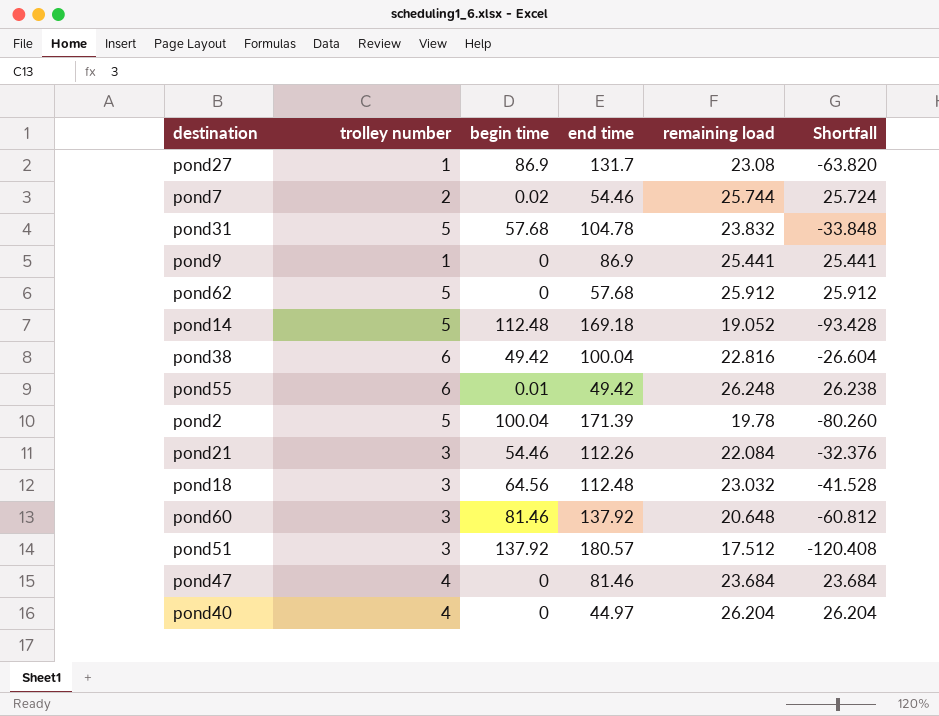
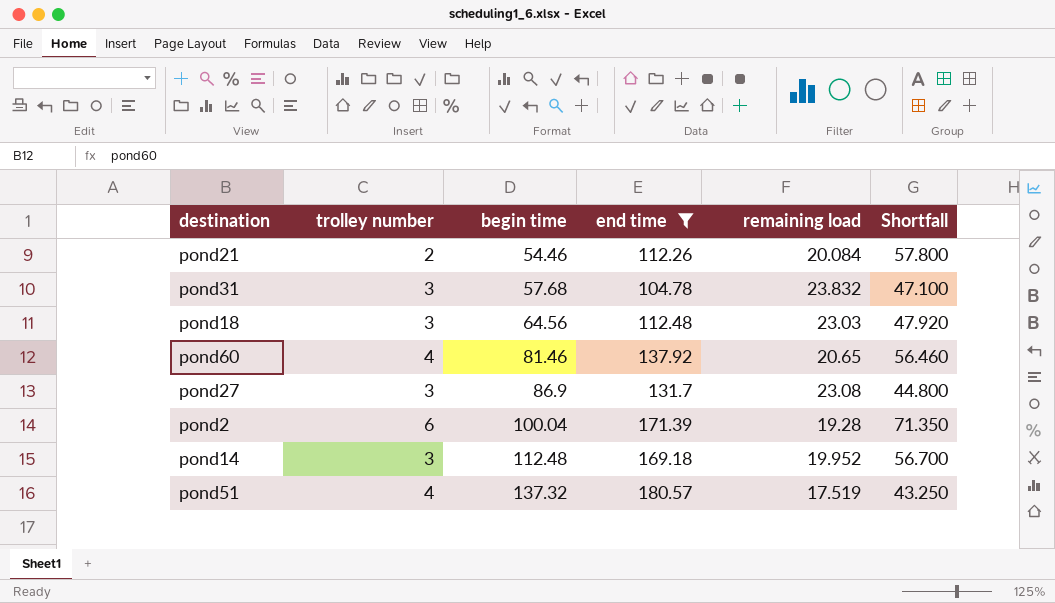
filter: none -> end time >= 104.78
row order: none -> begin time ascending
column Shortfall | formula: [remaining load] - [begin time] -> [end time] - [begin time]
pond21 | trolley number: 3 -> 2
pond21 | remaining load: 22.084 -> 20.084
pond31 | trolley number: 5 -> 3
pond18 | remaining load: 23.032 -> 23.03
pond60 | trolley number: 3 -> 4
pond60 | remaining load: 20.648 -> 20.65
pond27 | trolley number: 1 -> 3
pond2 | trolley number: 5 -> 6
pond2 | remaining load: 19.78 -> 19.28
pond14 | trolley number: 5 -> 3
pond14 | remaining load: 19.052 -> 19.952
pond51 | trolley number: 3 -> 4
pond51 | begin time: 137.92 -> 137.32
pond51 | remaining load: 17.512 -> 17.519

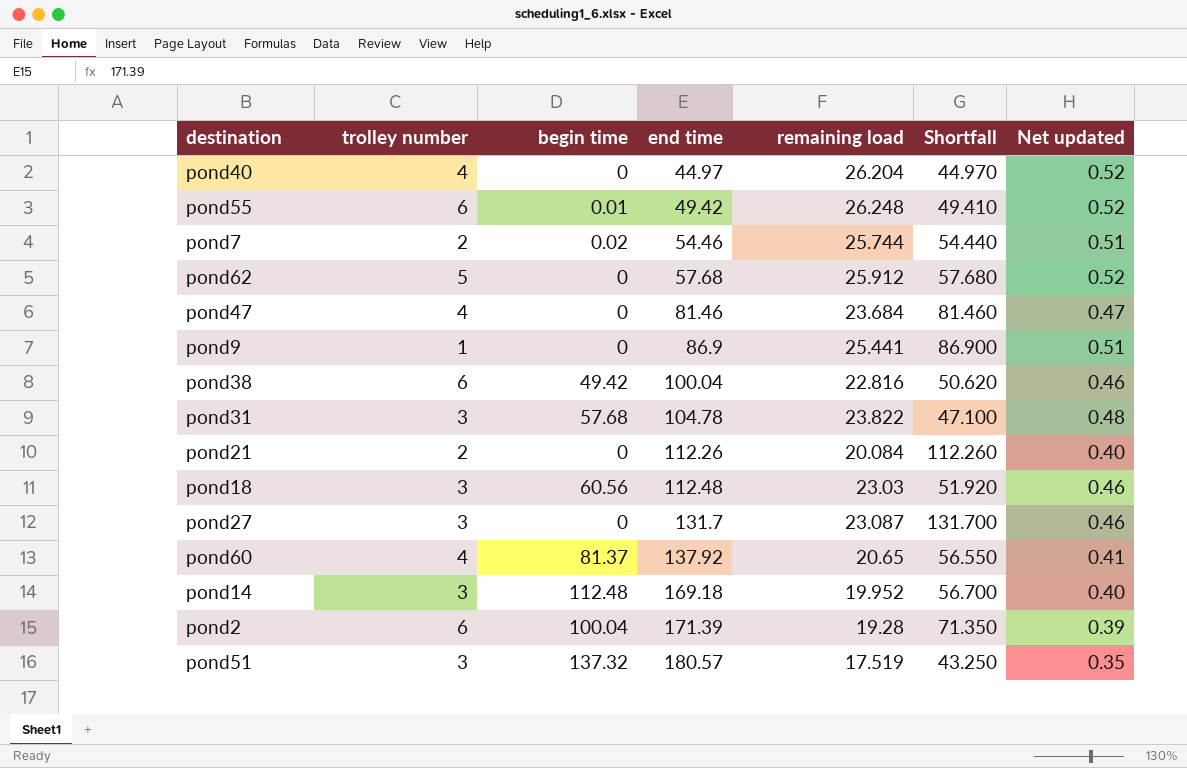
filter: end time >= 104.78 -> none
row order: begin time ascending -> end time ascending
column Net updated | formula: none -> [remaining load] * 0.02
pond31 | remaining load: 23.832 -> 23.822
pond21 | begin time: 54.46 -> 0
pond21 | Shortfall: 57.800 -> 112.260
pond18 | begin time: 64.56 -> 60.56
pond18 | Shortfall: 47.920 -> 51.920
pond27 | begin time: 86.9 -> 0
pond27 | remaining load: 23.08 -> 23.087
pond27 | Shortfall: 44.800 -> 131.700
pond60 | begin time: 81.46 -> 81.37
pond60 | Shortfall: 56.460 -> 56.550
pond51 | trolley number: 4 -> 3

